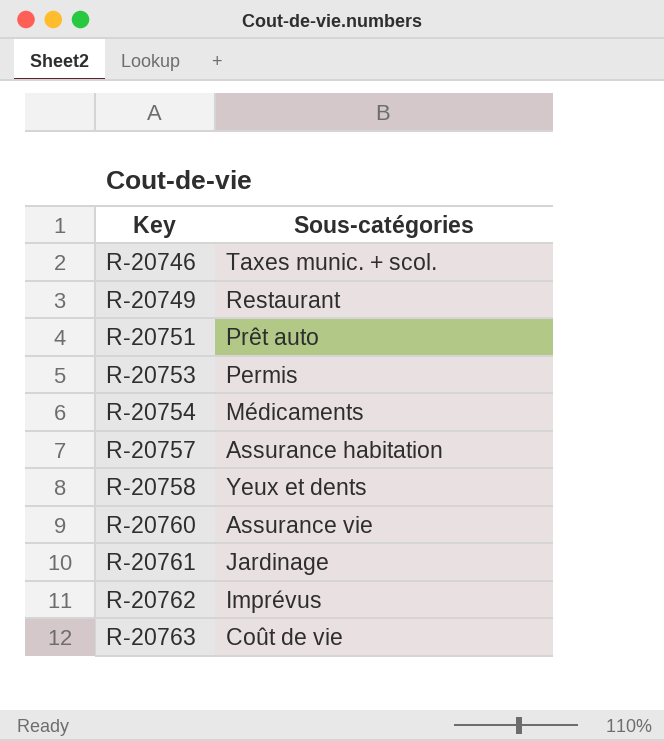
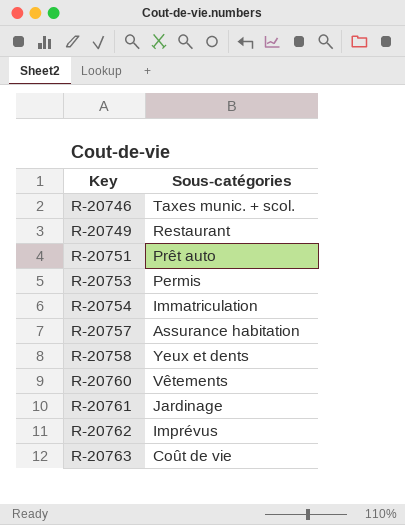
R-20754 | Sous-catégories: Médicaments -> Immatriculation
R-20760 | Sous-catégories: Assurance vie -> Vêtements

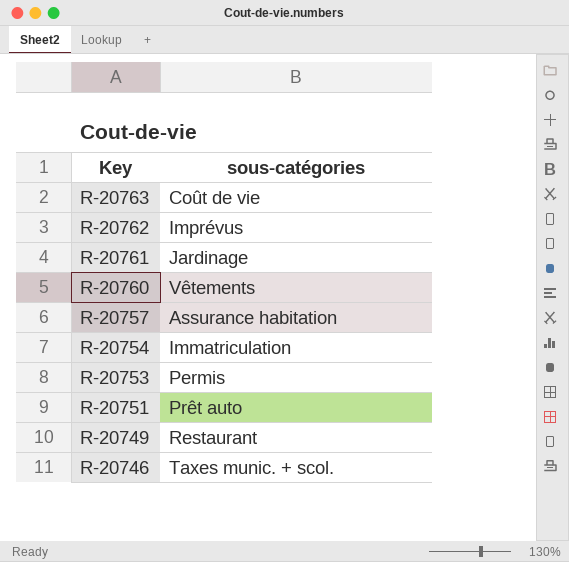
row order: Key ascending -> Key descending
column name: Sous-catégories -> sous-catégories
row R-20758: Yeux et dents -> none

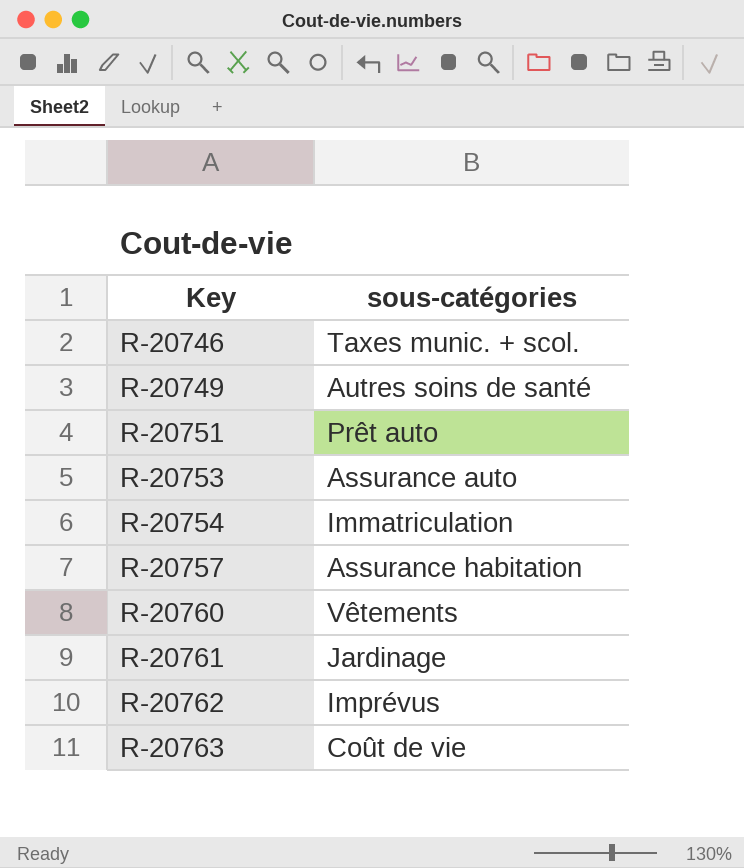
row order: Key descending -> Key ascending
R-20749 | sous-catégories: Restaurant -> Autres soins de santé
R-20753 | sous-catégories: Permis -> Assurance auto

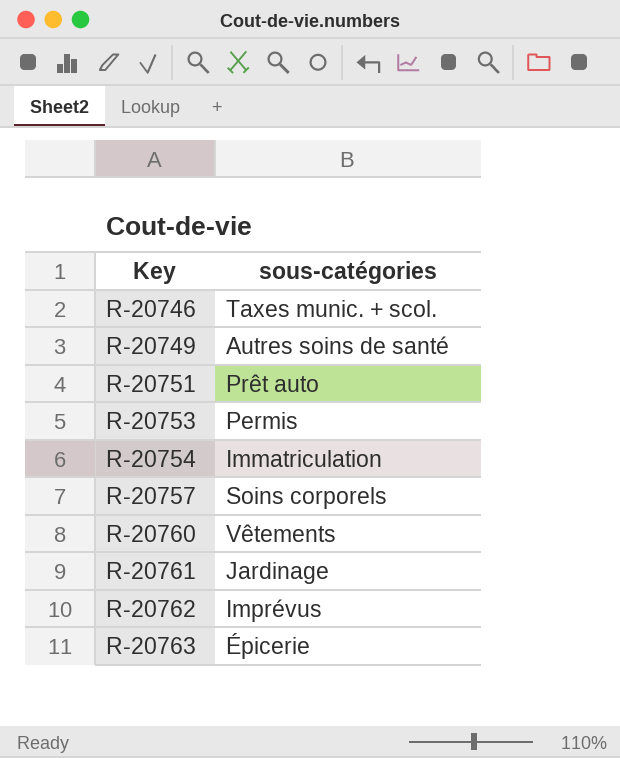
R-20753 | sous-catégories: Assurance auto -> Permis
R-20757 | sous-catégories: Assurance habitation -> Soins corporels
R-20763 | sous-catégories: Coût de vie -> Épicerie

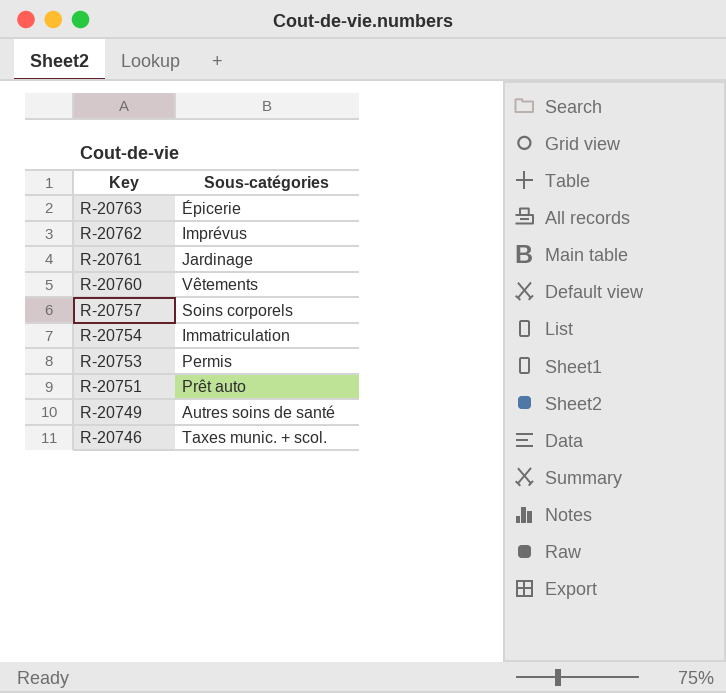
row order: Key ascending -> Key descending
column name: sous-catégories -> Sous-catégories

